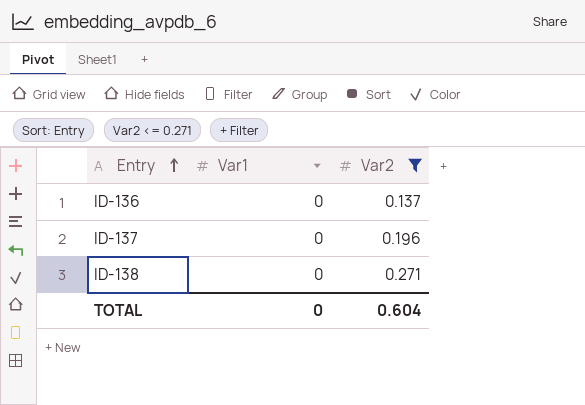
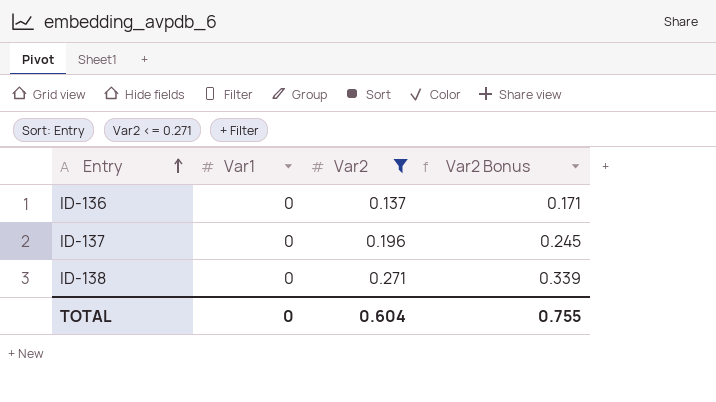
column Var2 Bonus | formula: none -> [Var2] * 1.25

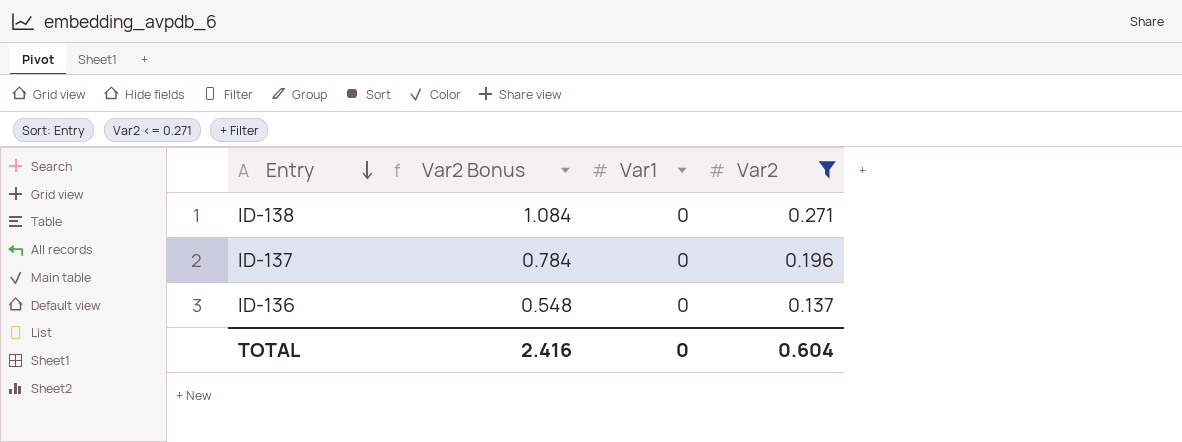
row order: Entry ascending -> Entry descending
column Var2 Bonus | formula: [Var2] * 1.25 -> [Var2] * 4
column Var2 Bonus | position: 4 -> 2
TOTAL | Var2 Bonus: 0.755 -> 2.416

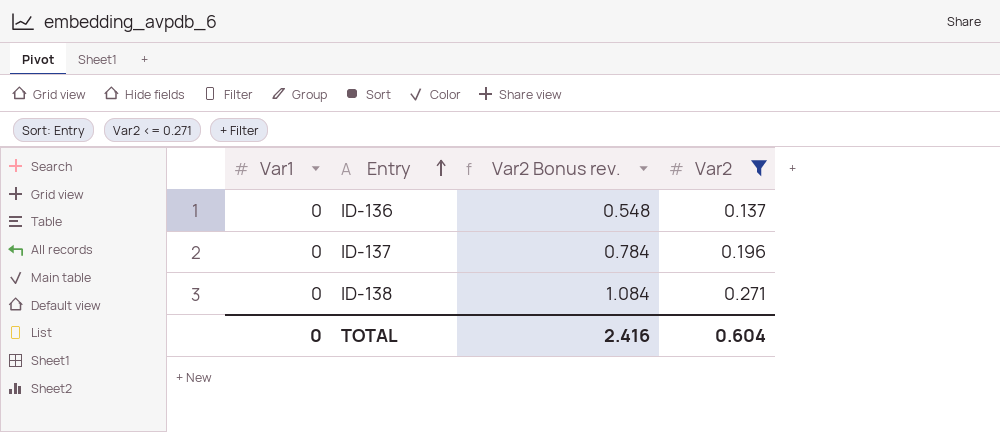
row order: Entry descending -> Entry ascending
column Var1 | position: 3 -> 1
column name: Var2 Bonus -> Var2 Bonus rev.

